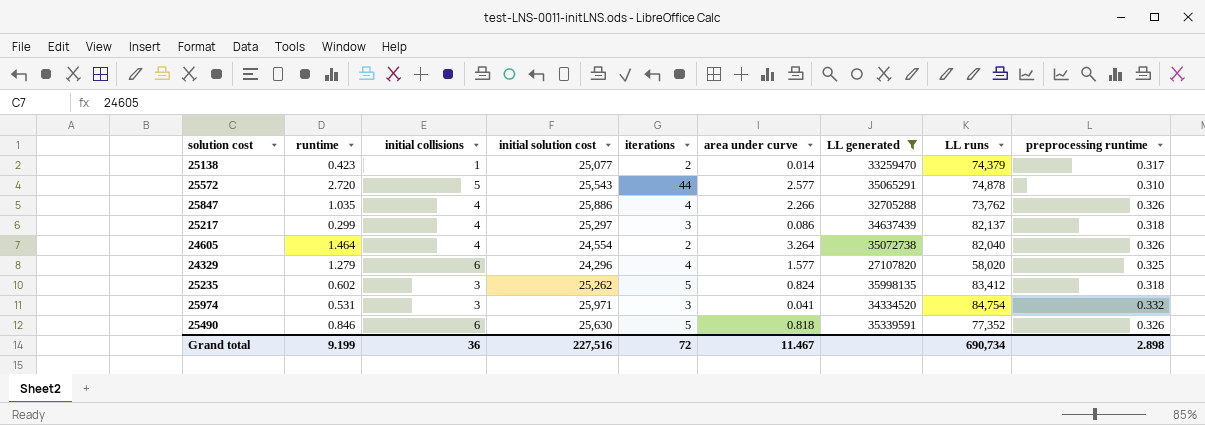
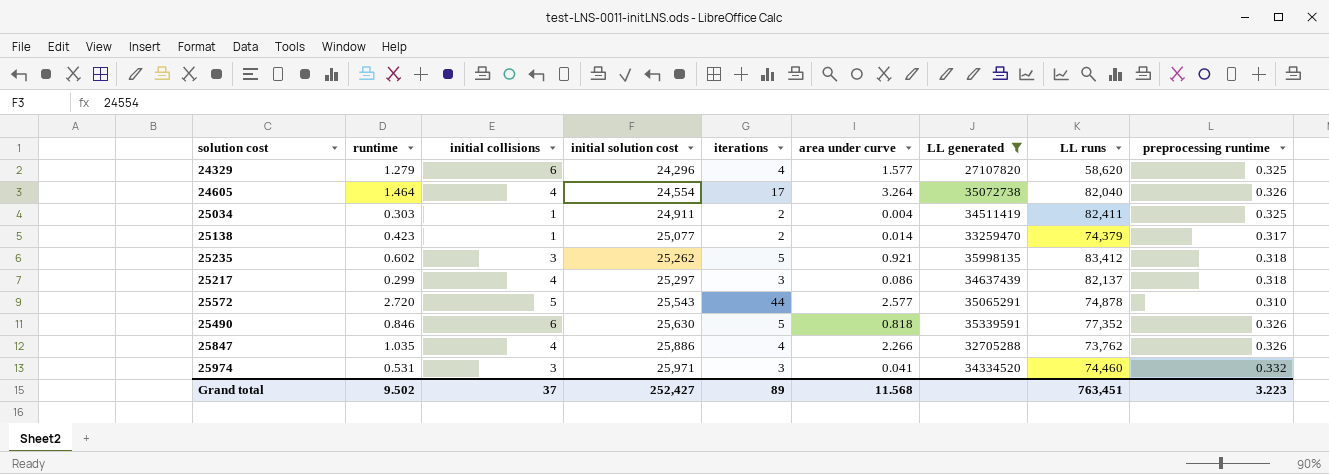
row order: none -> initial solution cost ascending
24329 | LL runs: 58,020 -> 58,620
24605 | iterations: 2 -> 17
row 25034: none -> 0.303 | 1 | 24,911 | 2 | 0.004 | 34511419 | 82,411 | 0.325
25235 | area under curve: 0.824 -> 0.921
25974 | LL runs: 84,754 -> 74,460
Grand total | runtime: 9.199 -> 9.502
Grand total | initial collisions: 36 -> 37
Grand total | initial solution cost: 227,516 -> 252,427
Grand total | iterations: 72 -> 89
Grand total | area under curve: 11.467 -> 11.568
Grand total | LL runs: 690,734 -> 763,451
Grand total | preprocessing runtime: 2.898 -> 3.223

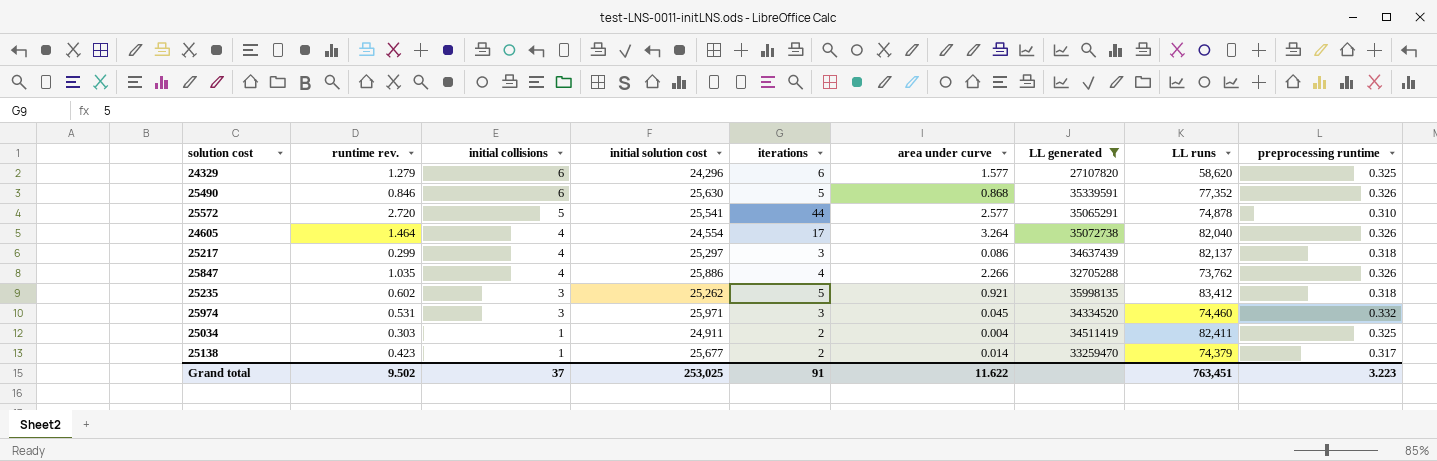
row order: initial solution cost ascending -> initial collisions descending
column name: runtime -> runtime rev.
24329 | iterations: 4 -> 6
25490 | area under curve: 0.818 -> 0.868
25572 | initial solution cost: 25,543 -> 25,541
25974 | area under curve: 0.041 -> 0.045
25138 | initial solution cost: 25,077 -> 25,677
Grand total | initial solution cost: 252,427 -> 253,025
Grand total | iterations: 89 -> 91
Grand total | area under curve: 11.568 -> 11.622

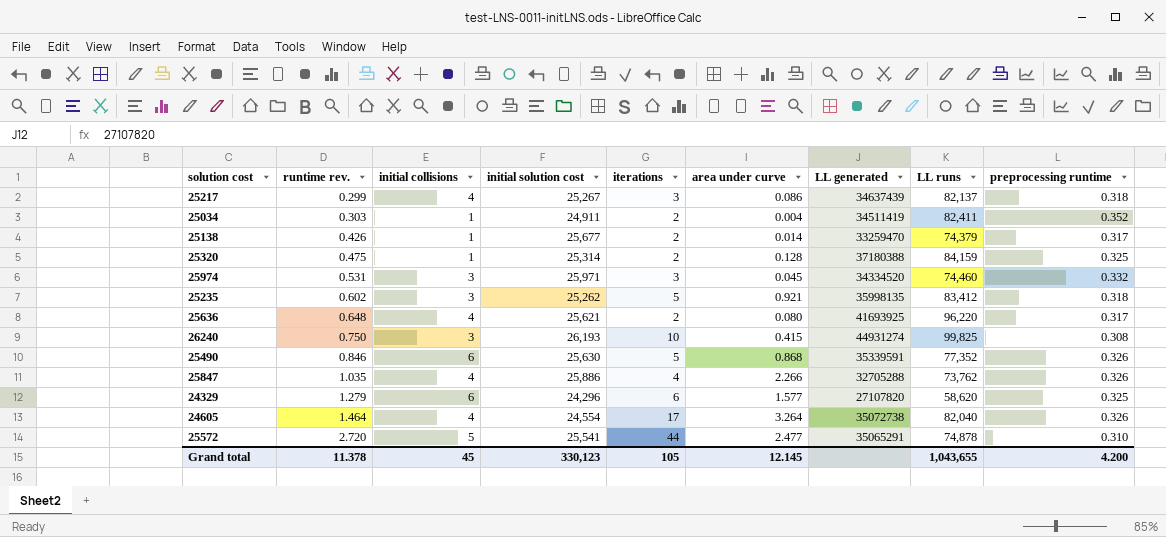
filter: LL generated <= 35998135 -> none
row order: initial collisions descending -> runtime rev. ascending
25217 | initial solution cost: 25,297 -> 25,267
25034 | preprocessing runtime: 0.325 -> 0.352
25138 | runtime rev.: 0.423 -> 0.426
25572 | area under curve: 2.577 -> 2.477
Grand total | runtime rev.: 9.502 -> 11.378
Grand total | initial collisions: 37 -> 45
Grand total | initial solution cost: 253,025 -> 330,123
Grand total | iterations: 91 -> 105
Grand total | area under curve: 11.622 -> 12.145
Grand total | LL runs: 763,451 -> 1,043,655
Grand total | preprocessing runtime: 3.223 -> 4.200

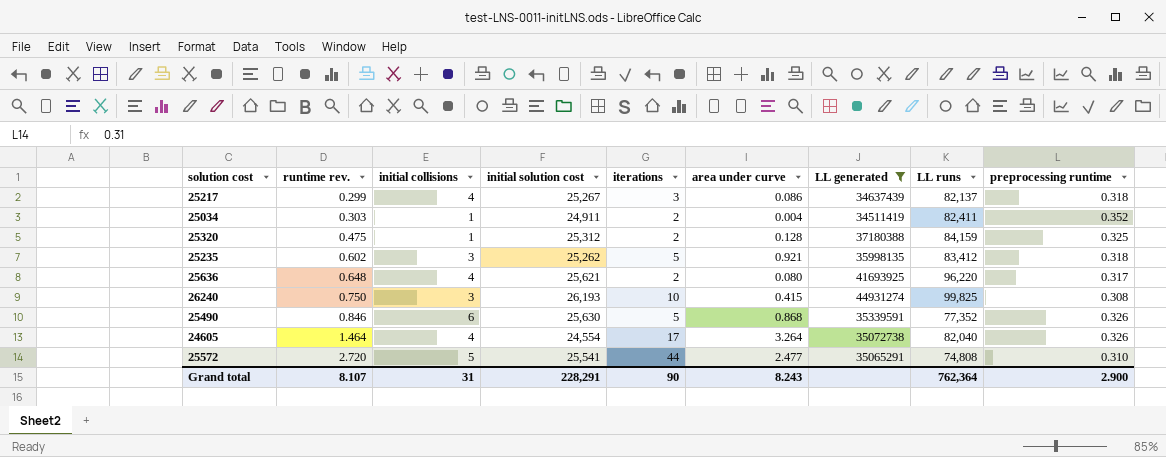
filter: none -> LL generated >= 34511419
25320 | initial solution cost: 25,314 -> 25,312
25572 | LL runs: 74,878 -> 74,808
Grand total | runtime rev.: 11.378 -> 8.107
Grand total | initial collisions: 45 -> 31
Grand total | initial solution cost: 330,123 -> 228,291
Grand total | iterations: 105 -> 90
Grand total | area under curve: 12.145 -> 8.243
Grand total | LL runs: 1,043,655 -> 762,364
Grand total | preprocessing runtime: 4.200 -> 2.900

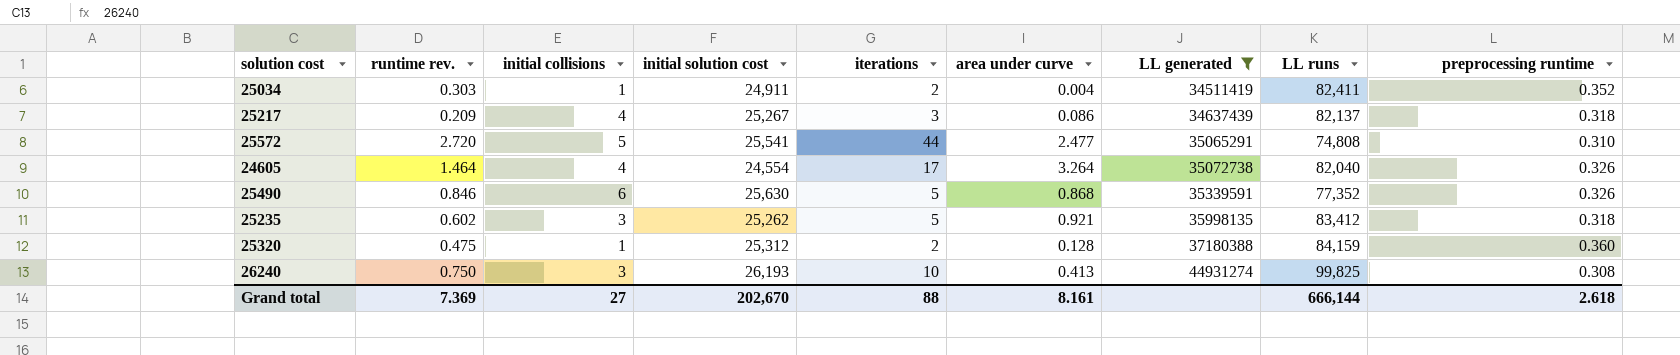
row order: runtime rev. ascending -> LL generated ascending
row 25636: 0.648 | 4 | 25,621 | 2 | 0.080 | 41693925 | 96,220 | 0.317 -> none
25217 | runtime rev.: 0.299 -> 0.209
25320 | preprocessing runtime: 0.325 -> 0.360
26240 | area under curve: 0.415 -> 0.413
Grand total | runtime rev.: 8.107 -> 7.369
Grand total | initial collisions: 31 -> 27
Grand total | initial solution cost: 228,291 -> 202,670
Grand total | iterations: 90 -> 88
Grand total | area under curve: 8.243 -> 8.161
Grand total | LL runs: 762,364 -> 666,144
Grand total | preprocessing runtime: 2.900 -> 2.618

